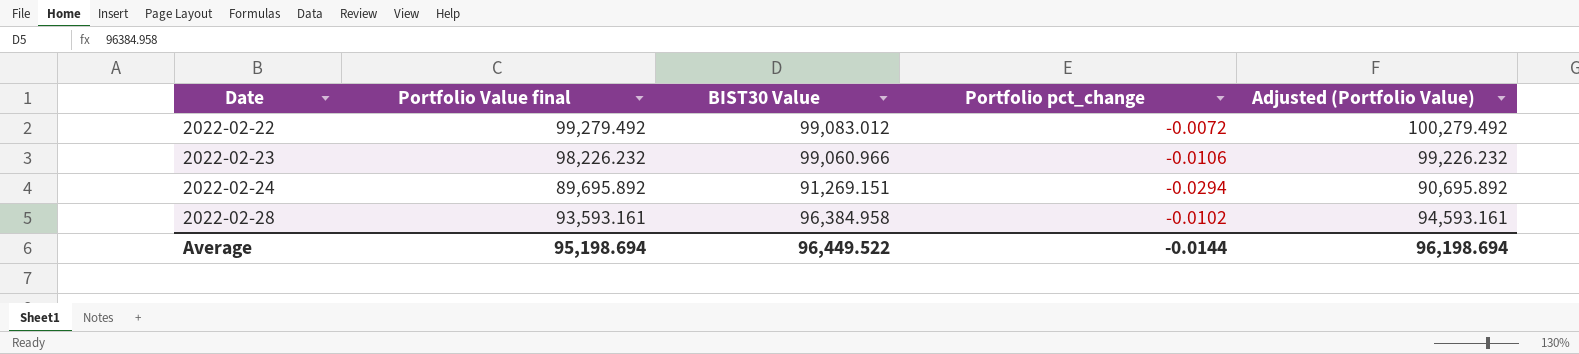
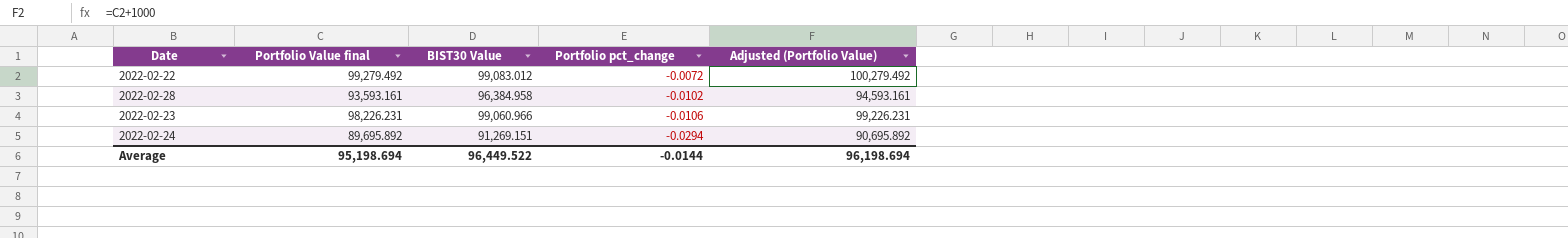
row order: Date ascending -> Portfolio pct_change descending
2022-02-23 | Portfolio Value final: 98,226.232 -> 98,226.231
2022-02-23 | Adjusted (Portfolio Value): 99,226.232 -> 99,226.231

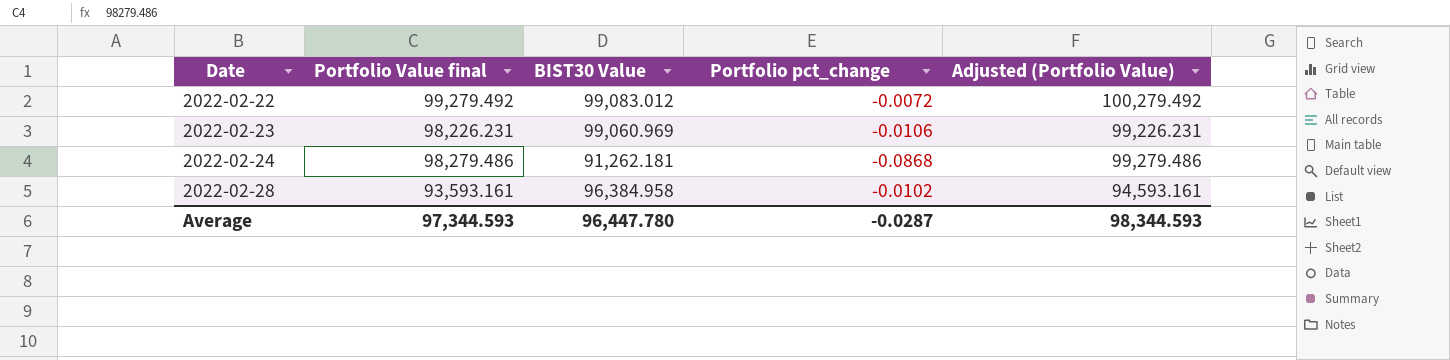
row order: Portfolio pct_change descending -> Date ascending
2022-02-23 | BIST30 Value: 99,060.966 -> 99,060.969
2022-02-24 | Portfolio Value final: 89,695.892 -> 98,279.486
2022-02-24 | BIST30 Value: 91,269.151 -> 91,262.181
2022-02-24 | Portfolio pct_change: -0.0294 -> -0.0868
2022-02-24 | Adjusted (Portfolio Value): 90,695.892 -> 99,279.486
Average | Portfolio Value final: 95,198.694 -> 97,344.593
Average | BIST30 Value: 96,449.522 -> 96,447.780
Average | Portfolio pct_change: -0.0144 -> -0.0287
Average | Adjusted (Portfolio Value): 96,198.694 -> 98,344.593

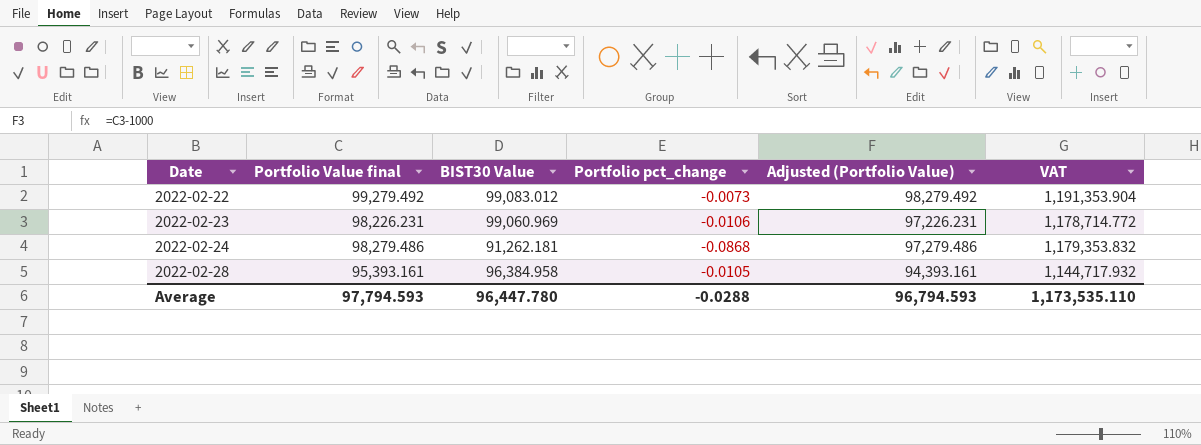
column Adjusted (Portfolio Value) | formula: [Portfolio Value final] + 1000 -> [Portfolio Value final] - 1000
column VAT | formula: none -> [Portfolio Value final] * 12
2022-02-22 | Portfolio pct_change: -0.0072 -> -0.0073
2022-02-28 | Portfolio Value final: 93,593.161 -> 95,393.161
2022-02-28 | Portfolio pct_change: -0.0102 -> -0.0105
Average | Portfolio Value final: 97,344.593 -> 97,794.593
Average | Portfolio pct_change: -0.0287 -> -0.0288
Average | Adjusted (Portfolio Value): 98,344.593 -> 96,794.593

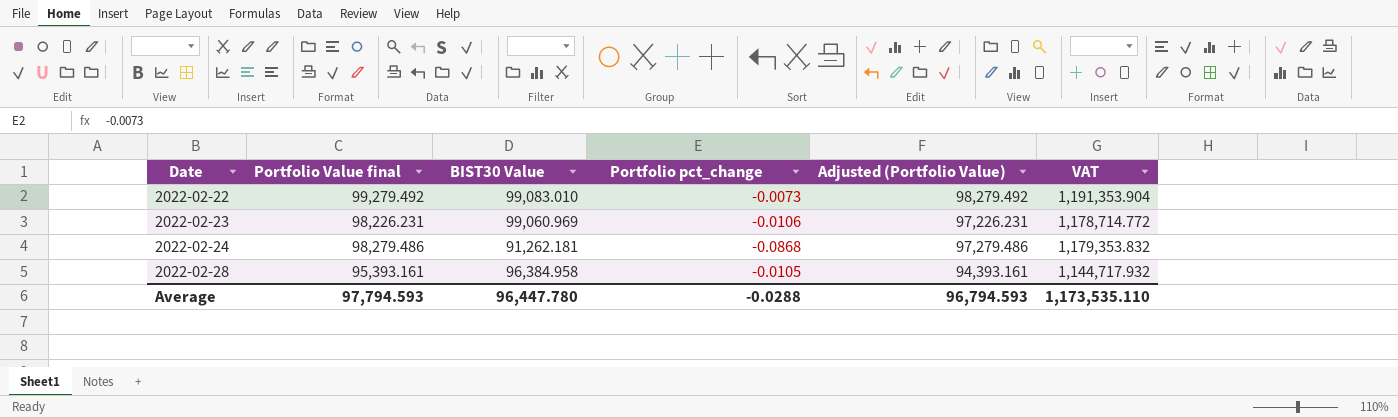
2022-02-22 | BIST30 Value: 99,083.012 -> 99,083.010

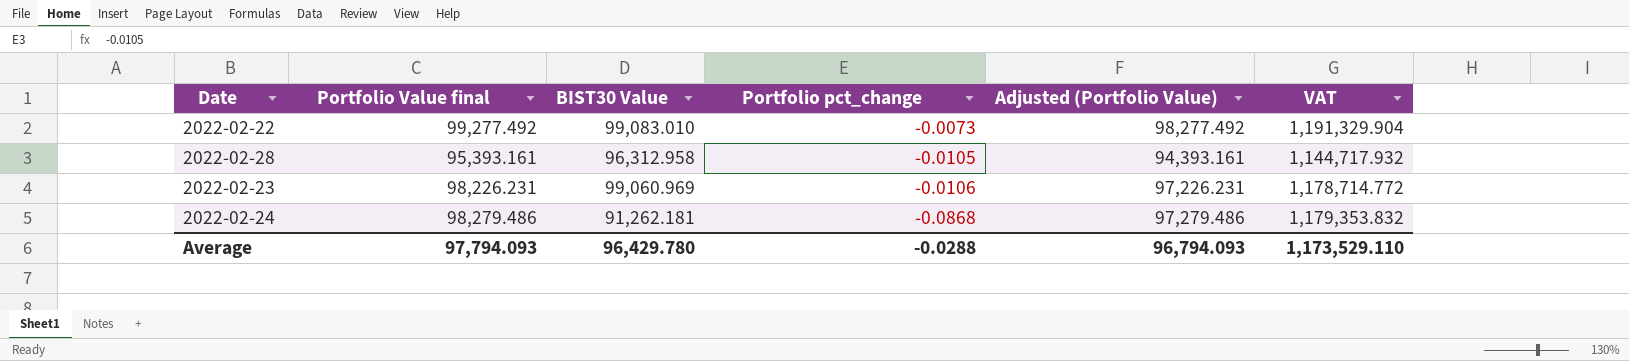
row order: Date ascending -> Portfolio pct_change descending
2022-02-22 | Portfolio Value final: 99,279.492 -> 99,277.492
2022-02-22 | Adjusted (Portfolio Value): 98,279.492 -> 98,277.492
2022-02-22 | VAT: 1,191,353.904 -> 1,191,329.904
2022-02-28 | BIST30 Value: 96,384.958 -> 96,312.958
Average | Portfolio Value final: 97,794.593 -> 97,794.093
Average | BIST30 Value: 96,447.780 -> 96,429.780
Average | Adjusted (Portfolio Value): 96,794.593 -> 96,794.093
Average | VAT: 1,173,535.110 -> 1,173,529.110

